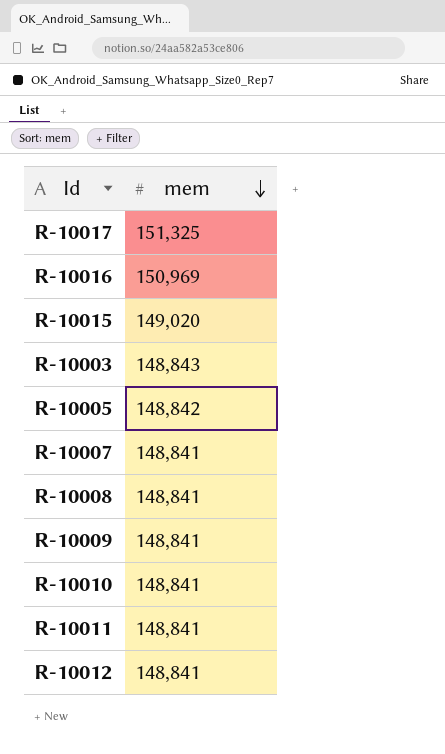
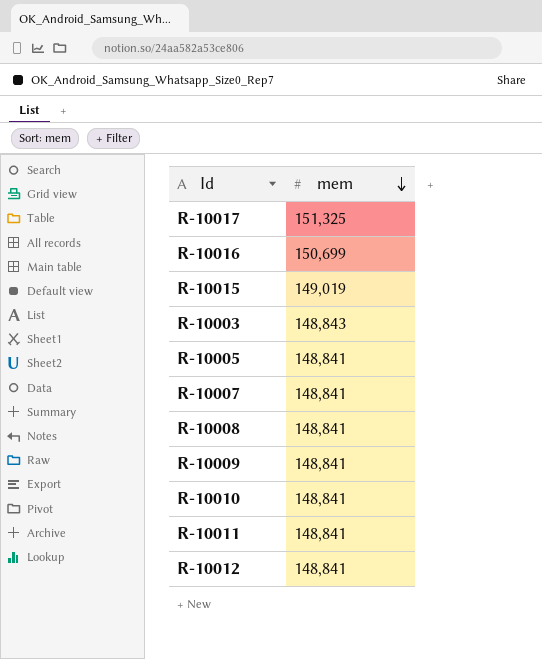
R-10016 | mem: 150,969 -> 150,699
R-10015 | mem: 149,020 -> 149,019
R-10005 | mem: 148,842 -> 148,841

